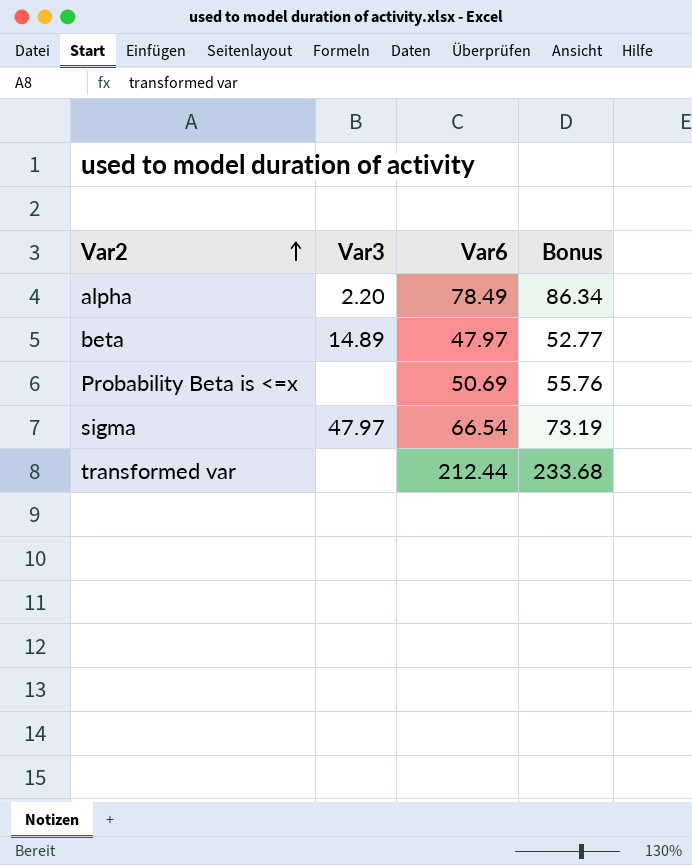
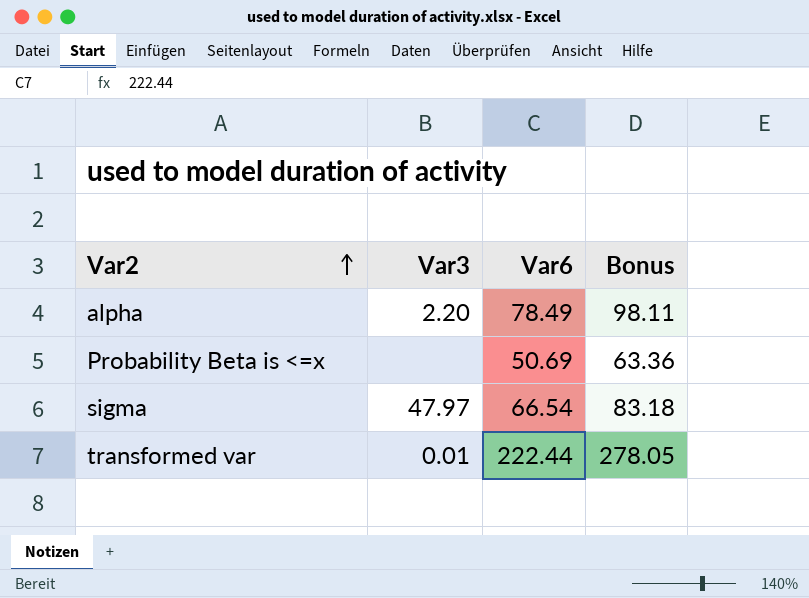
column Bonus | formula: [Var6] * 1.1 -> [Var6] * 1.25
row beta: 14.89 | 47.97 | 52.77 -> none
transformed var | Var3: none -> 0.01
transformed var | Var6: 212.44 -> 222.44

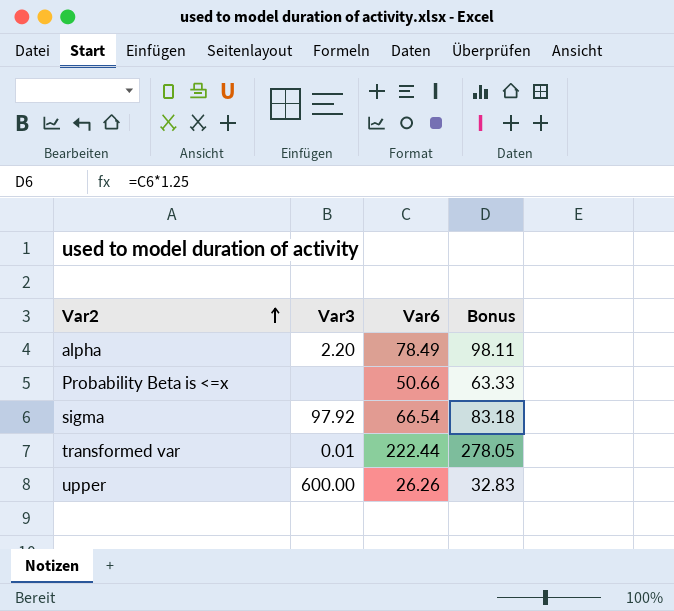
Probability Beta is <=x | Var6: 50.69 -> 50.66
Probability Beta is <=x | Bonus: 63.36 -> 63.33
sigma | Var3: 47.97 -> 97.92
row upper: none -> 600.00 | 26.26 | 32.83

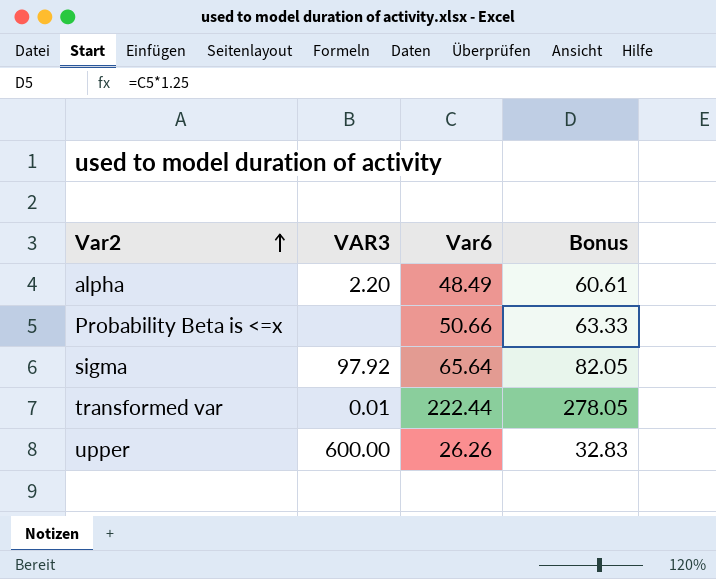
column name: Var3 -> VAR3
alpha | Var6: 78.49 -> 48.49
alpha | Bonus: 98.11 -> 60.61
sigma | Var6: 66.54 -> 65.64
sigma | Bonus: 83.18 -> 82.05

